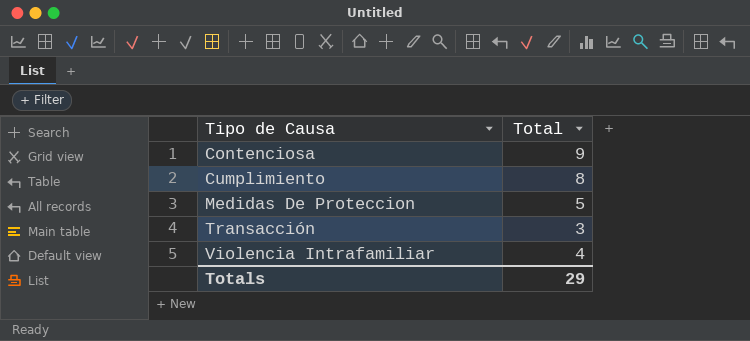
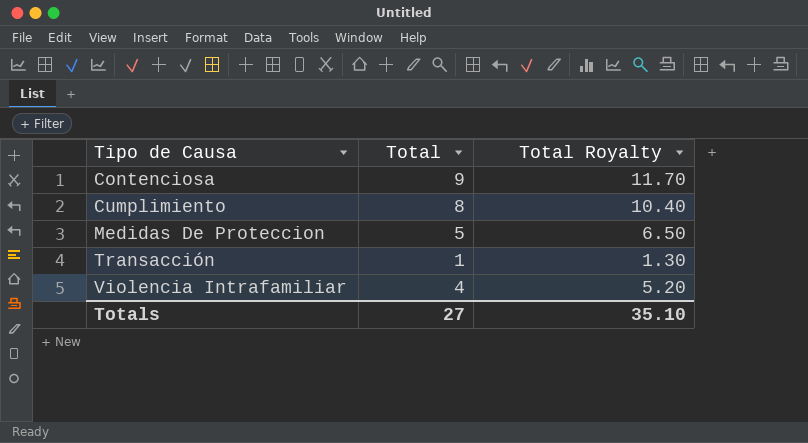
column Total Royalty | formula: none -> [Total] * 1.3
Transacción | Total: 3 -> 1
Totals | Total: 29 -> 27

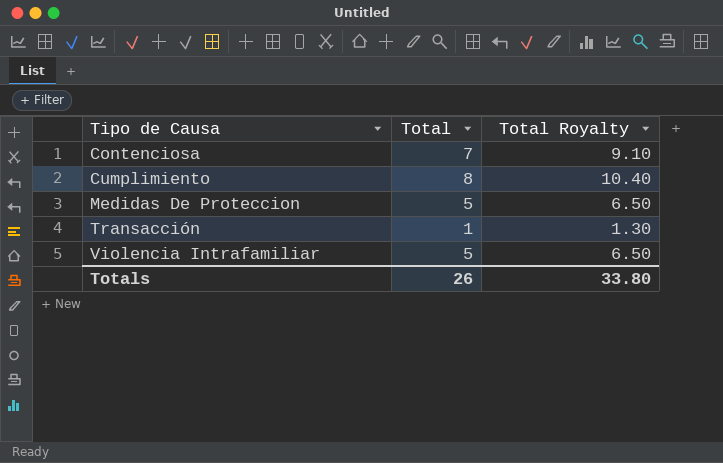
Contenciosa | Total: 9 -> 7
Contenciosa | Total Royalty: 11.70 -> 9.10
Violencia Intrafamiliar | Total: 4 -> 5
Violencia Intrafamiliar | Total Royalty: 5.20 -> 6.50
Totals | Total: 27 -> 26
Totals | Total Royalty: 35.10 -> 33.80

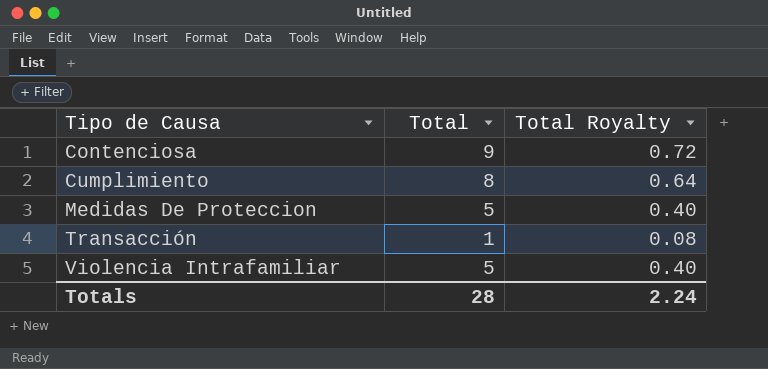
column Total Royalty | formula: [Total] * 1.3 -> [Total] * 0.08
Contenciosa | Total: 7 -> 9
Totals | Total: 26 -> 28
Totals | Total Royalty: 33.80 -> 2.24

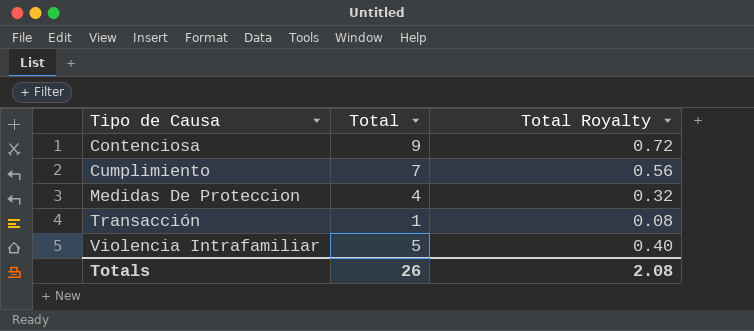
Cumplimiento | Total: 8 -> 7
Cumplimiento | Total Royalty: 0.64 -> 0.56
Medidas De Proteccion | Total: 5 -> 4
Medidas De Proteccion | Total Royalty: 0.40 -> 0.32
Totals | Total: 28 -> 26
Totals | Total Royalty: 2.24 -> 2.08

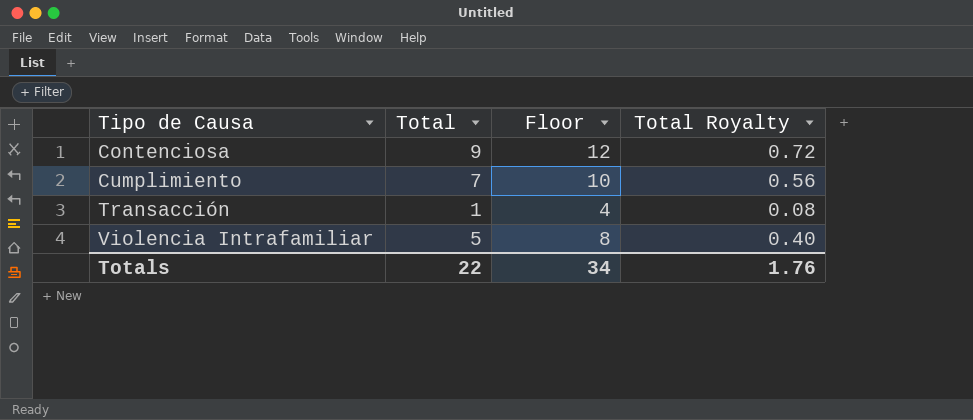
column Floor | formula: none -> [Total] + 3
row Medidas De Proteccion: 4 | 0.32 -> none
Totals | Total: 26 -> 22
Totals | Total Royalty: 2.08 -> 1.76

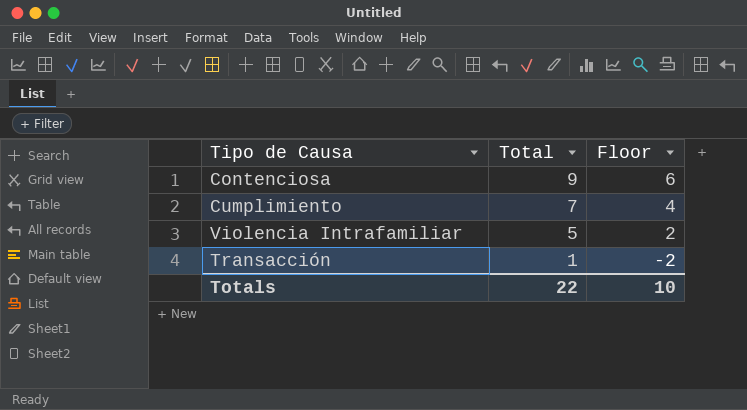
row order: Tipo de Causa ascending -> Total descending
column Total Royalty | formula: [Total] * 0.08 -> none
column Floor | formula: [Total] + 3 -> [Total] - 3
Totals | Floor: 34 -> 10

